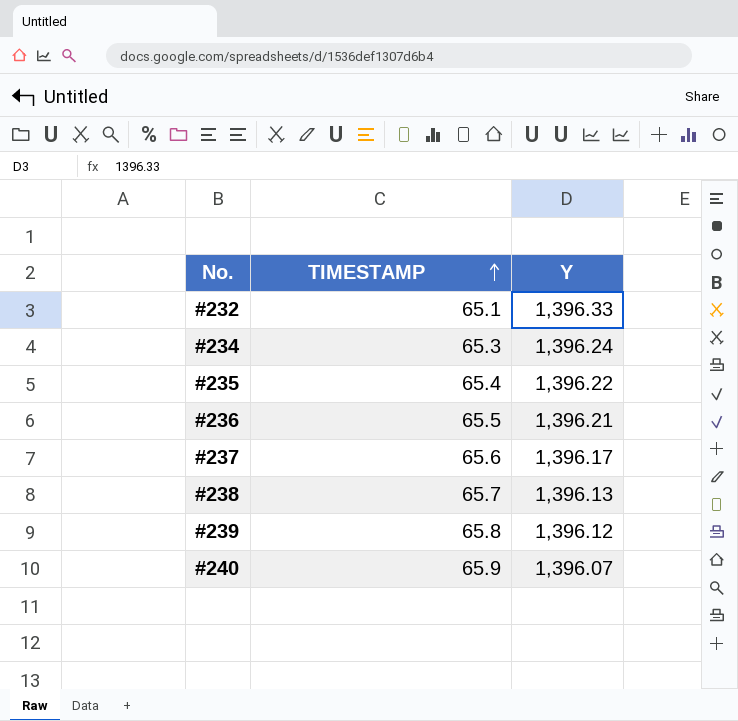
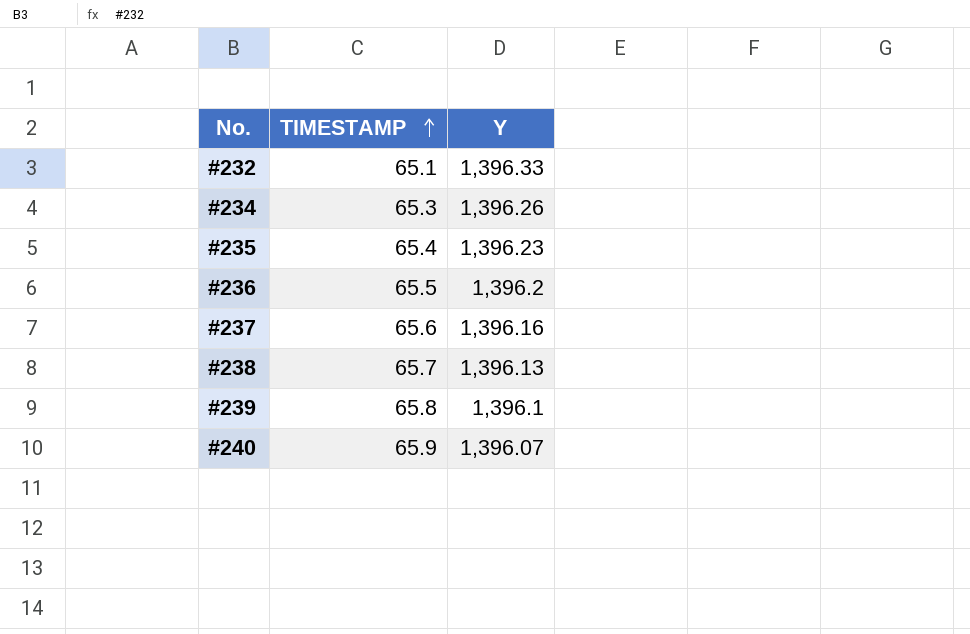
#234 | Y: 1,396.24 -> 1,396.26
#235 | Y: 1,396.22 -> 1,396.23
#236 | Y: 1,396.21 -> 1,396.2
#237 | Y: 1,396.17 -> 1,396.16
#239 | Y: 1,396.12 -> 1,396.1

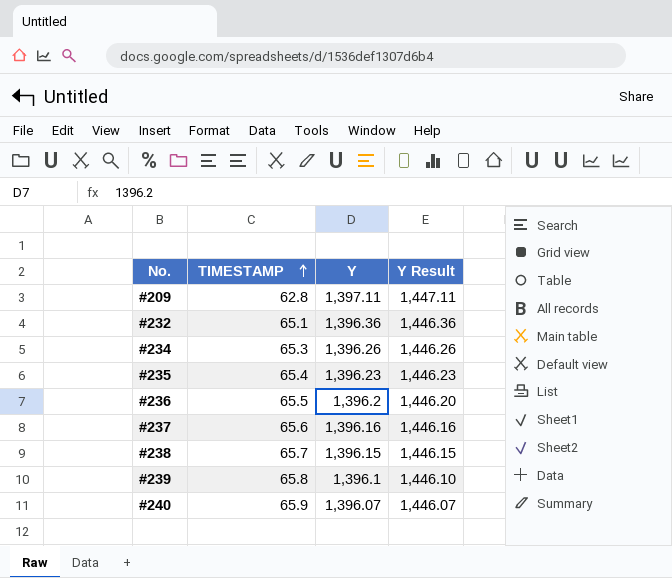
column Y Result | formula: none -> [Y] + 50
row #209: none -> 62.8 | 1,397.11 | 1,447.11
#232 | Y: 1,396.33 -> 1,396.36
#238 | Y: 1,396.13 -> 1,396.15

